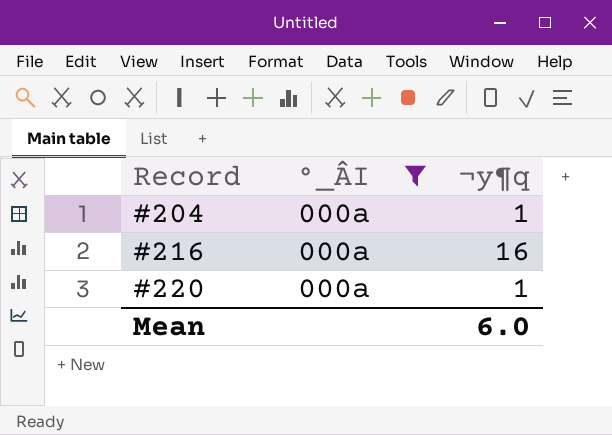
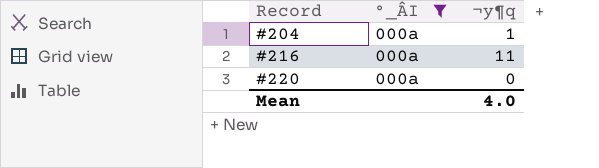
#216 | ¬y¶q: 16 -> 11
#220 | ¬y¶q: 1 -> 0
Mean | ¬y¶q: 6.0 -> 4.0

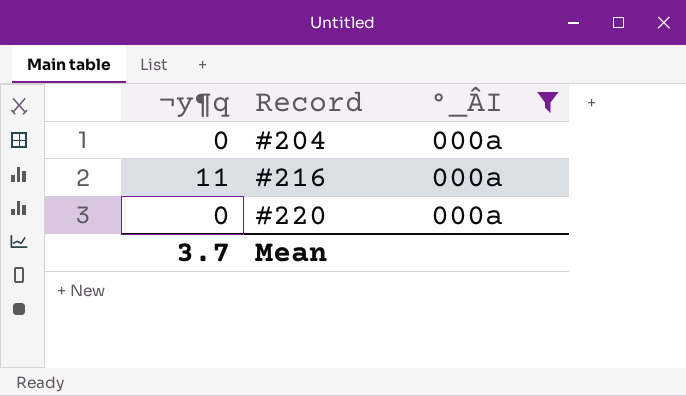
column ¬y¶q | position: 3 -> 1
#204 | ¬y¶q: 1 -> 0
Mean | ¬y¶q: 4.0 -> 3.7

